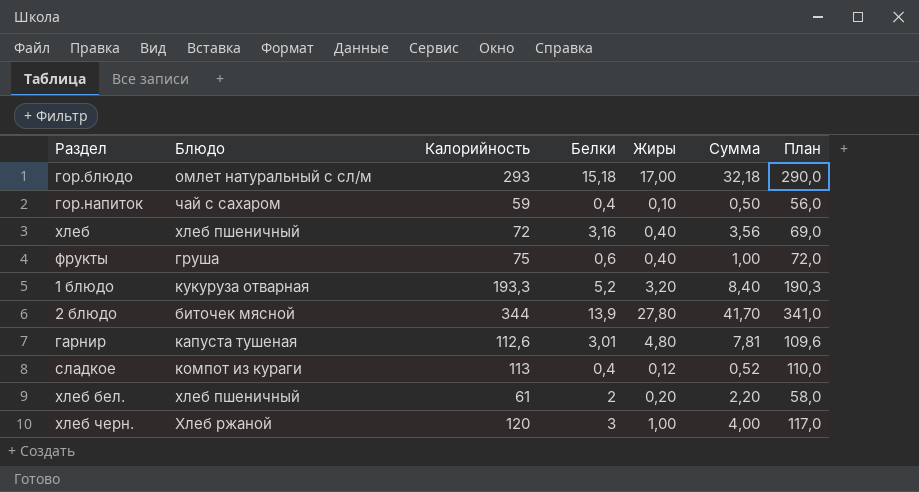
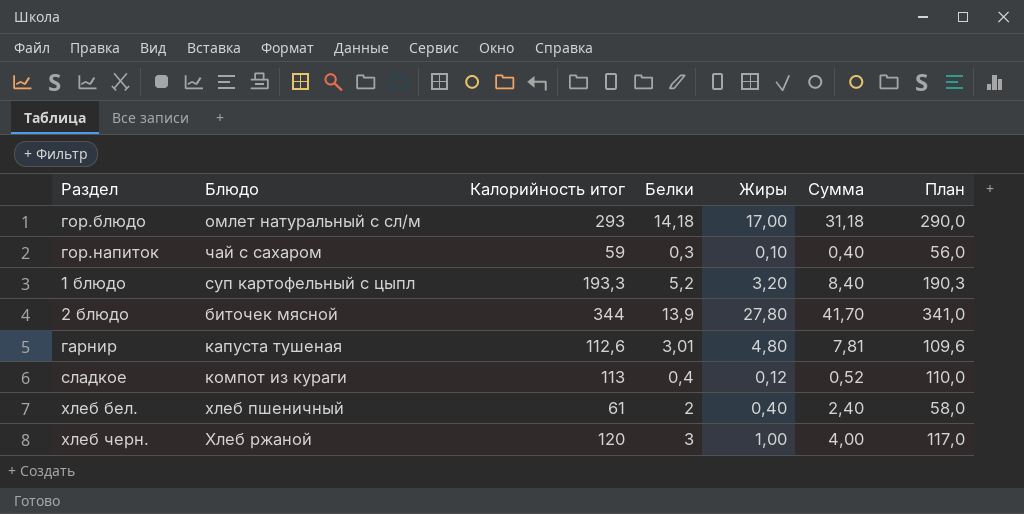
column name: Калорийность -> Калорийность итог
row хлеб: хлеб пшеничный | 72 | 3,16 | 0,40 | 3,56 | 69,0 -> none
row фрукты: груша | 75 | 0,6 | 0,40 | 1,00 | 72,0 -> none
гор.блюдо | Белки: 15,18 -> 14,18
гор.блюдо | Сумма: 32,18 -> 31,18
гор.напиток | Белки: 0,4 -> 0,3
гор.напиток | Сумма: 0,50 -> 0,40
1 блюдо | Блюдо: кукуруза отварная -> суп картофельный с цыпл
хлеб бел. | Жиры: 0,20 -> 0,40
хлеб бел. | Сумма: 2,20 -> 2,40

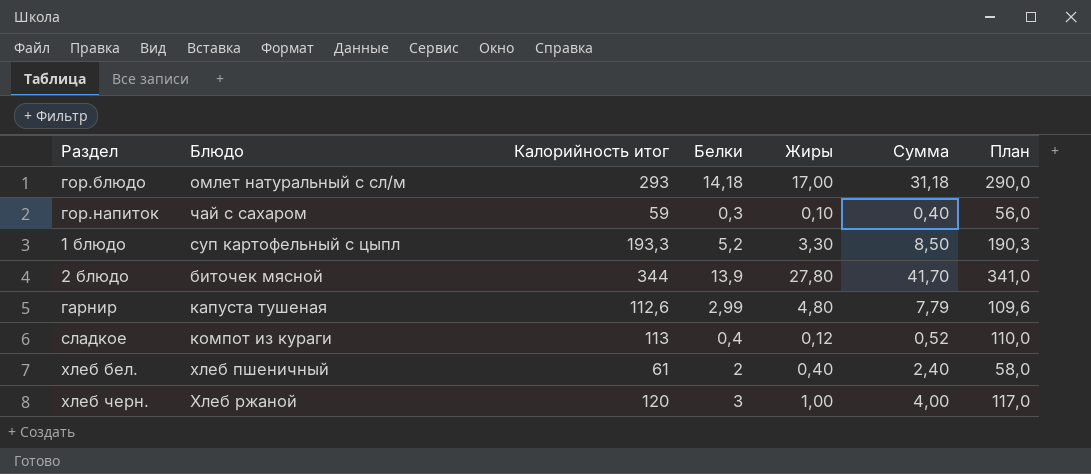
1 блюдо | Жиры: 3,20 -> 3,30
1 блюдо | Сумма: 8,40 -> 8,50
гарнир | Белки: 3,01 -> 2,99
гарнир | Сумма: 7,81 -> 7,79

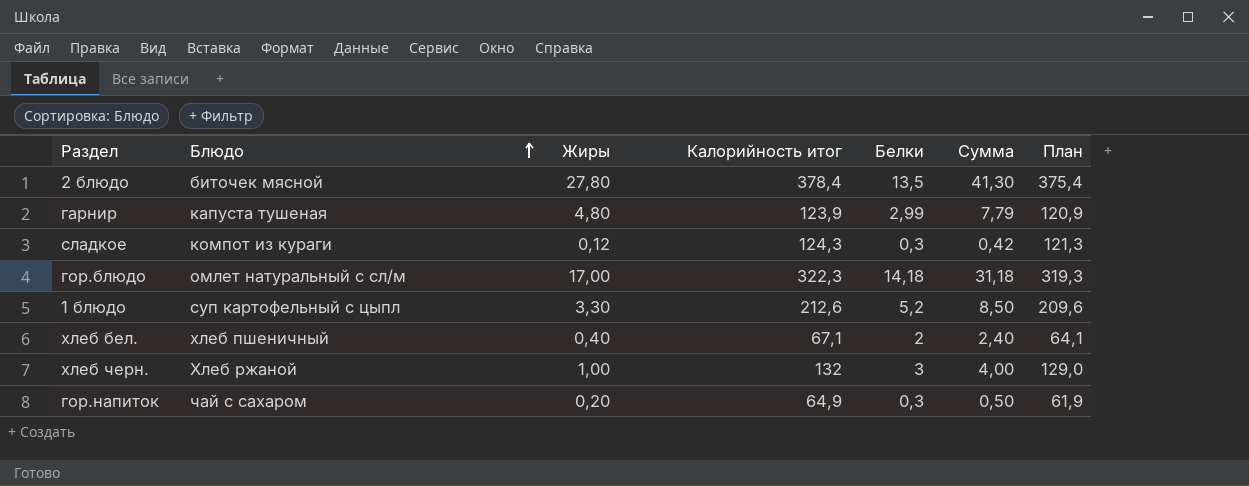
row order: none -> Блюдо ascending
column Жиры | position: 5 -> 3
2 блюдо | Калорийность итог: 344 -> 378,4
2 блюдо | Белки: 13,9 -> 13,5
2 блюдо | Сумма: 41,70 -> 41,30
2 блюдо | План: 341,0 -> 375,4
гарнир | Калорийность итог: 112,6 -> 123,9
гарнир | План: 109,6 -> 120,9
сладкое | Калорийность итог: 113 -> 124,3
сладкое | Белки: 0,4 -> 0,3
сладкое | Сумма: 0,52 -> 0,42
сладкое | План: 110,0 -> 121,3
гор.блюдо | Калорийность итог: 293 -> 322,3
гор.блюдо | План: 290,0 -> 319,3
1 блюдо | Калорийность итог: 193,3 -> 212,6
1 блюдо | План: 190,3 -> 209,6
хлеб бел. | Калорийность итог: 61 -> 67,1
хлеб бел. | План: 58,0 -> 64,1
хлеб черн. | Калорийность итог: 120 -> 132
хлеб черн. | План: 117,0 -> 129,0
гор.напиток | Жиры: 0,10 -> 0,20
гор.напиток | Калорийность итог: 59 -> 64,9
гор.напиток | Сумма: 0,40 -> 0,50
гор.напиток | План: 56,0 -> 61,9

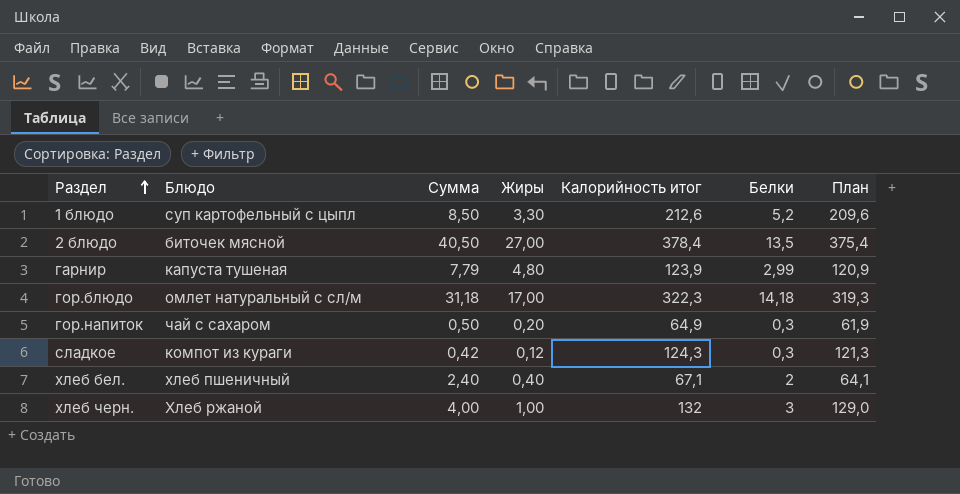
row order: Блюдо ascending -> Раздел ascending
column Сумма | position: 6 -> 3
2 блюдо | Сумма: 41,30 -> 40,50
2 блюдо | Жиры: 27,80 -> 27,00

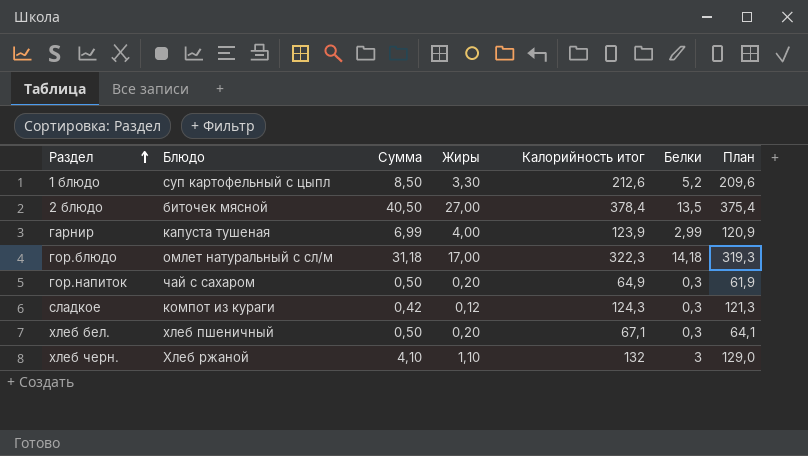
гарнир | Сумма: 7,79 -> 6,99
гарнир | Жиры: 4,80 -> 4,00
хлеб бел. | Сумма: 2,40 -> 0,50
хлеб бел. | Жиры: 0,40 -> 0,20
хлеб бел. | Белки: 2 -> 0,3
хлеб черн. | Сумма: 4,00 -> 4,10
хлеб черн. | Жиры: 1,00 -> 1,10

